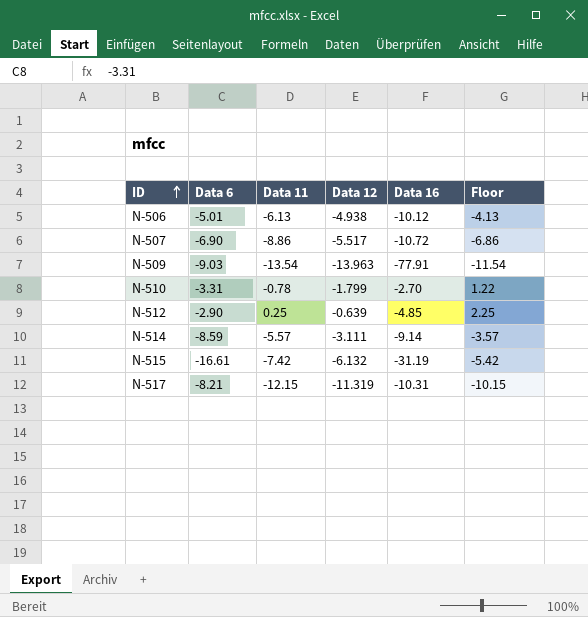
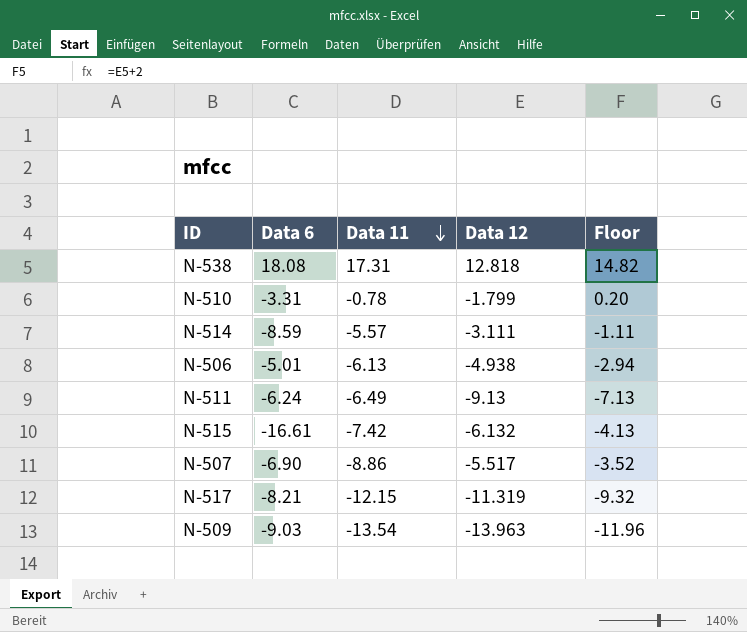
row order: ID ascending -> Data 11 descending
column Data 16 | position: 5 -> none
column Floor | formula: [Data 11] + 2 -> [Data 12] + 2
row N-512: -2.90 | 0.25 | -0.639 | -4.85 | 2.25 -> none
row N-538: none -> 18.08 | 17.31 | 12.818 | 14.82
row N-511: none -> -6.24 | -6.49 | -9.13 | -7.13

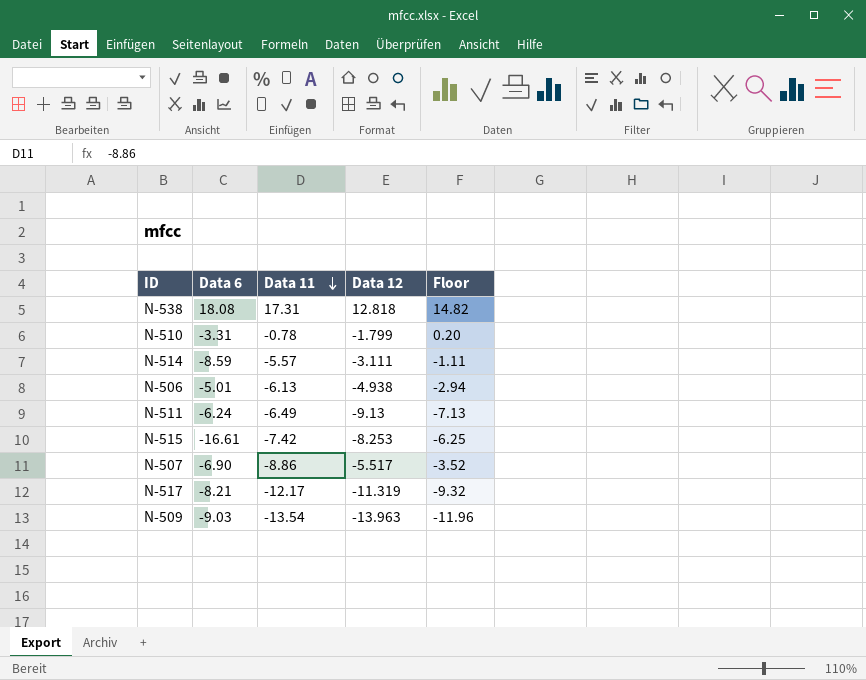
N-515 | Data 12: -6.132 -> -8.253
N-515 | Floor: -4.13 -> -6.25
N-517 | Data 11: -12.15 -> -12.17

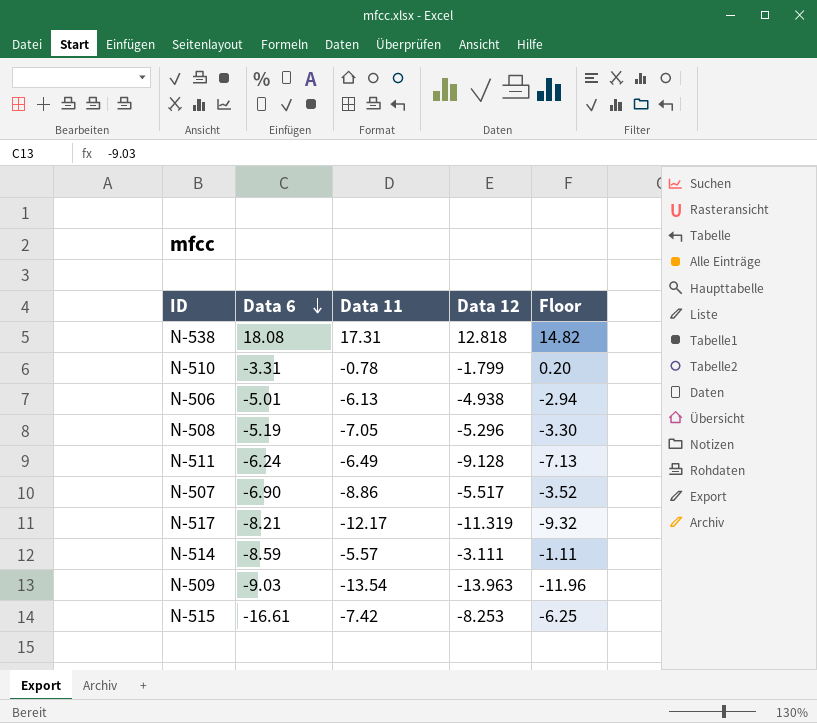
row order: Data 11 descending -> Data 6 descending
row N-508: none -> -5.19 | -7.05 | -5.296 | -3.30
N-511 | Data 12: -9.13 -> -9.128

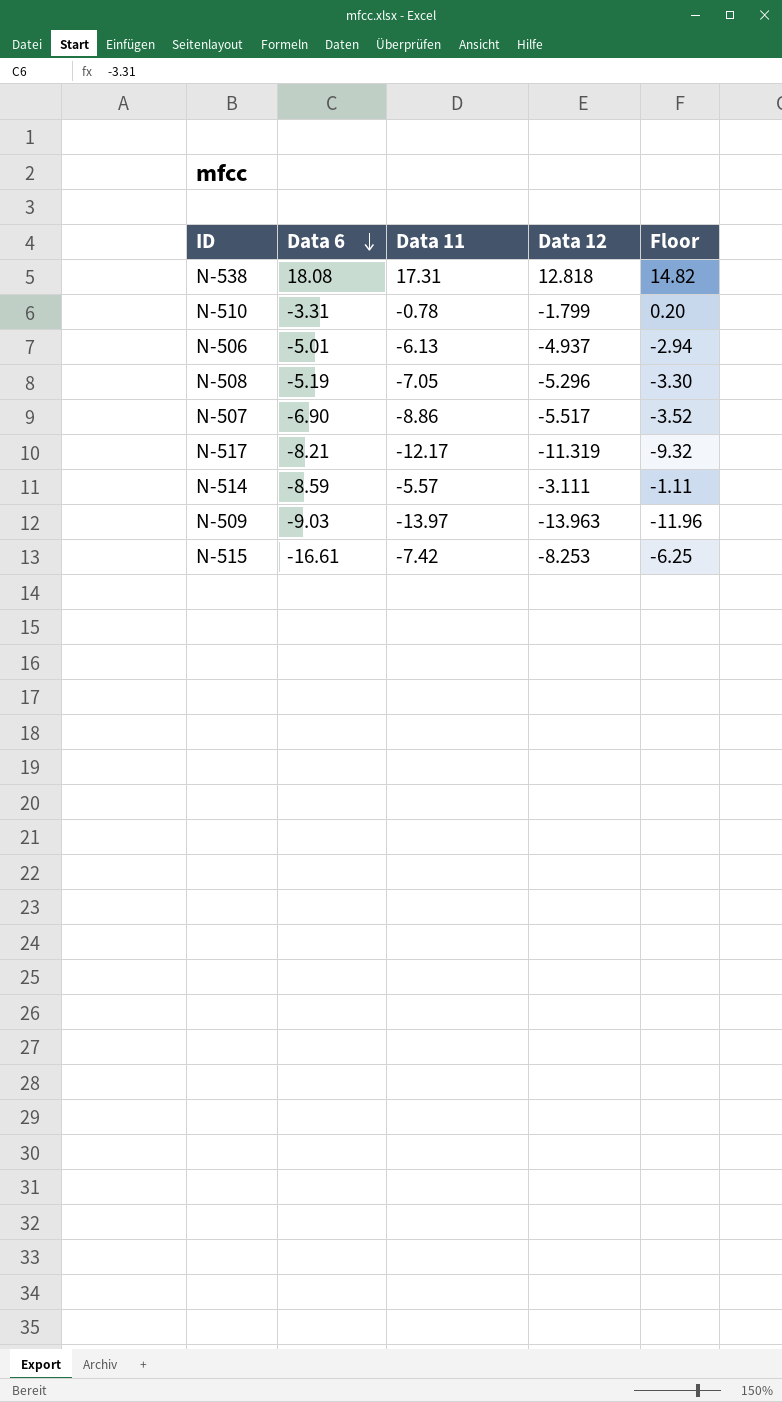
row N-511: -6.24 | -6.49 | -9.128 | -7.13 -> none
N-506 | Data 12: -4.938 -> -4.937
N-509 | Data 11: -13.54 -> -13.97

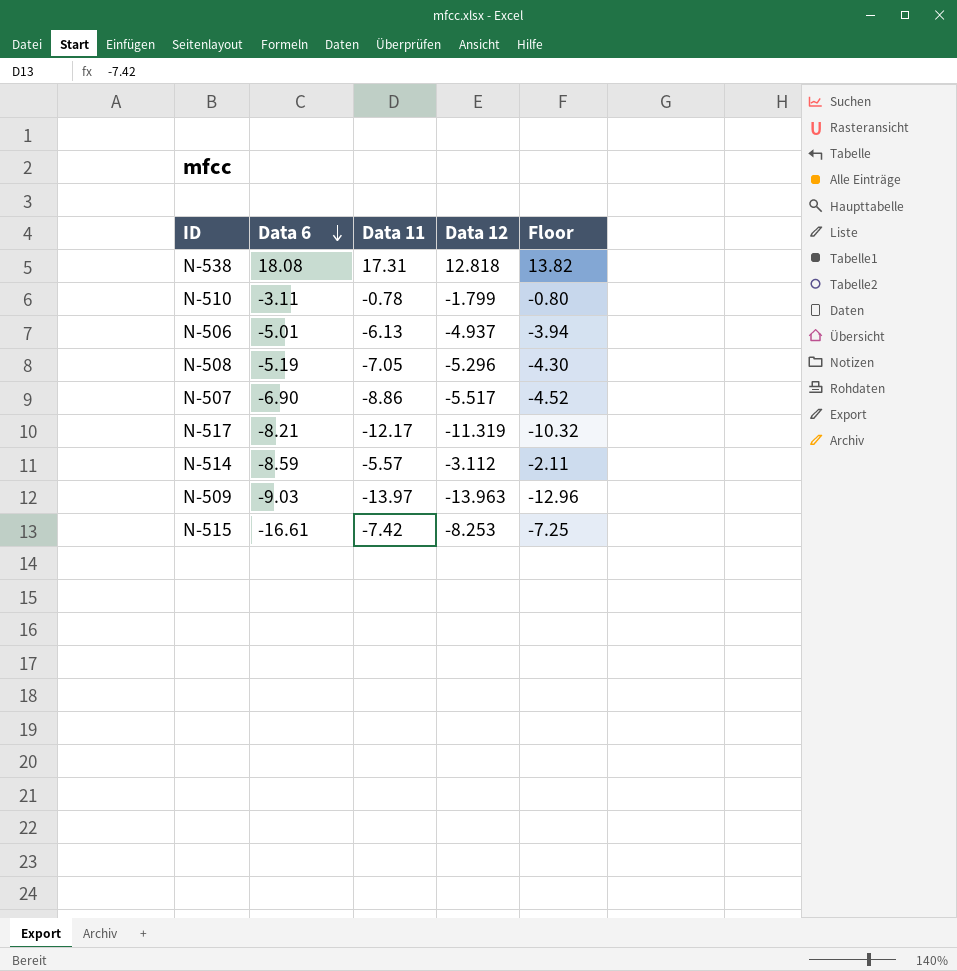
column Floor | formula: [Data 12] + 2 -> [Data 12] + 1
N-510 | Data 6: -3.31 -> -3.11
N-514 | Data 12: -3.111 -> -3.112

